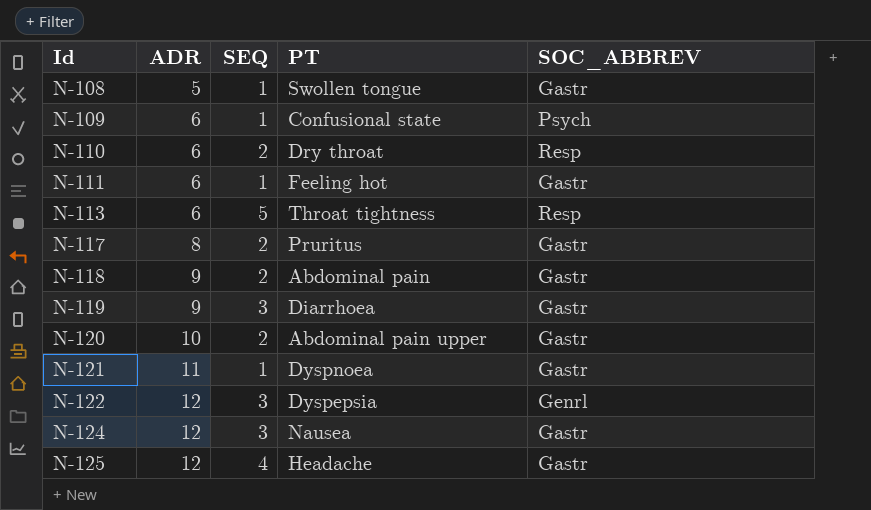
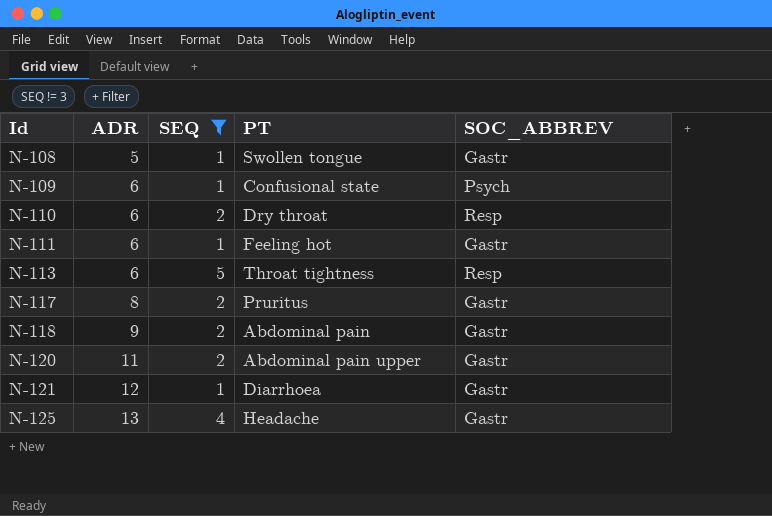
filter: none -> SEQ != 3
N-120 | ADR: 10 -> 11
N-121 | ADR: 11 -> 12
N-121 | PT: Dyspnoea -> Diarrhoea
N-125 | ADR: 12 -> 13

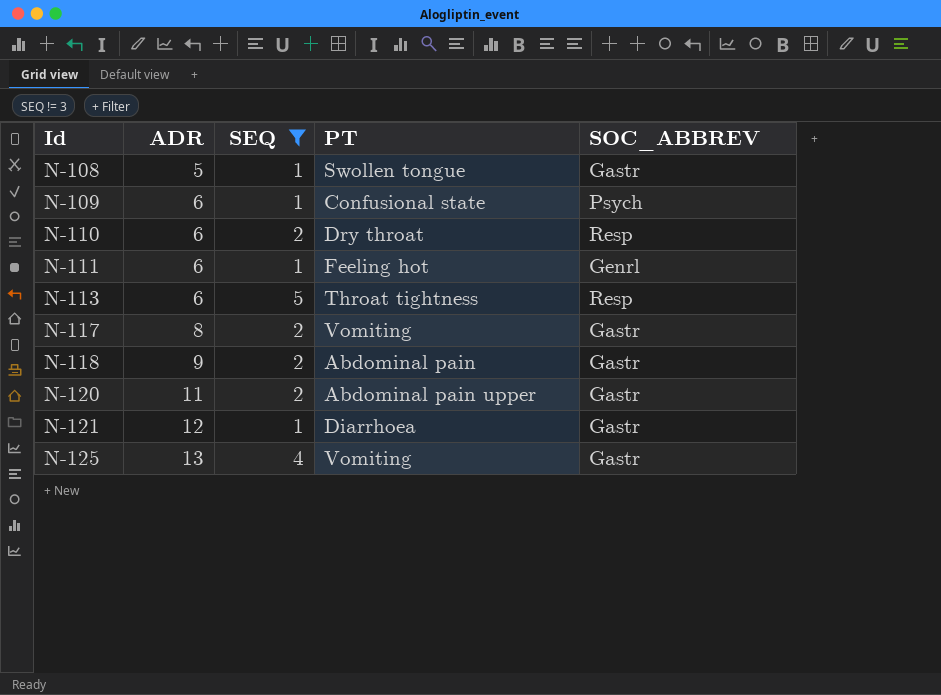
N-111 | SOC_ABBREV: Gastr -> Genrl
N-117 | PT: Pruritus -> Vomiting
N-125 | PT: Headache -> Vomiting

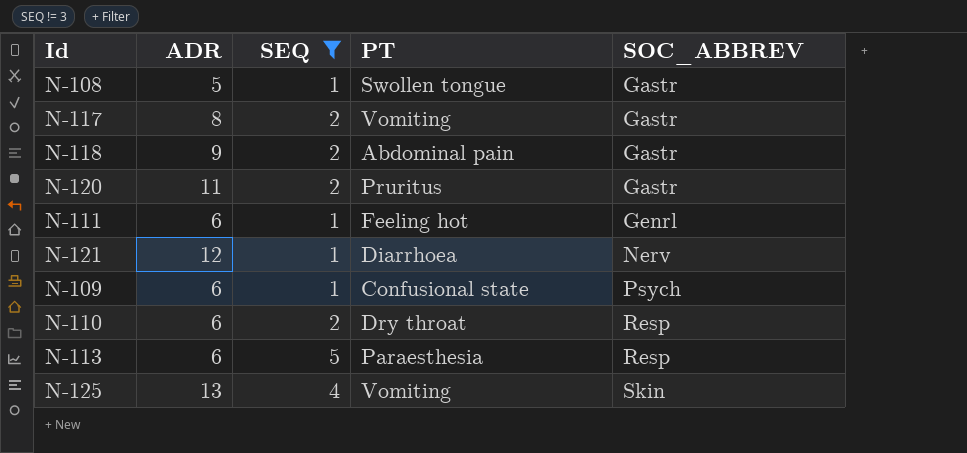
row order: Id ascending -> SOC_ABBREV ascending
N-120 | PT: Abdominal pain upper -> Pruritus
N-121 | SOC_ABBREV: Gastr -> Nerv
N-113 | PT: Throat tightness -> Paraesthesia
N-125 | SOC_ABBREV: Gastr -> Skin

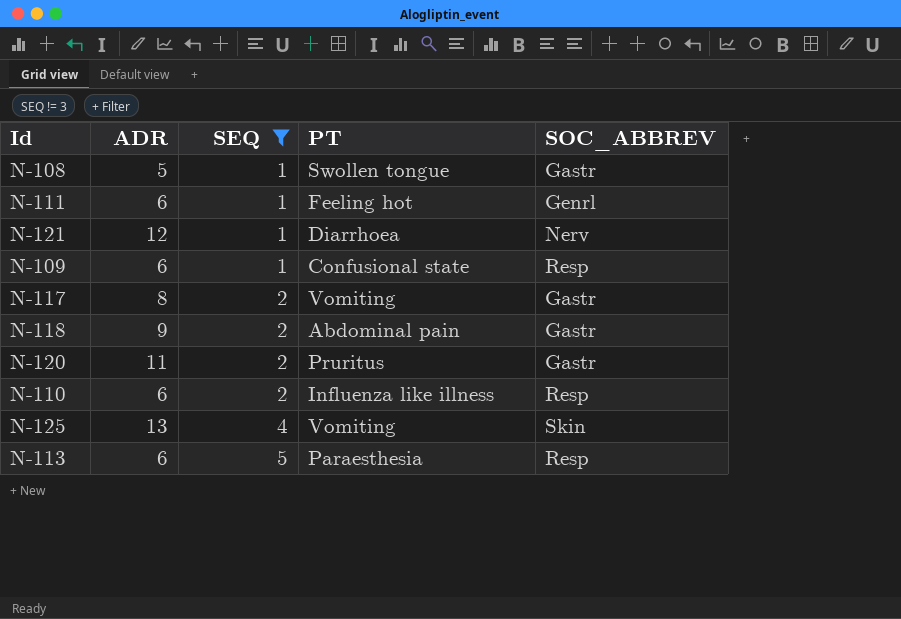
row order: SOC_ABBREV ascending -> SEQ ascending
N-109 | SOC_ABBREV: Psych -> Resp
N-110 | PT: Dry throat -> Influenza like illness

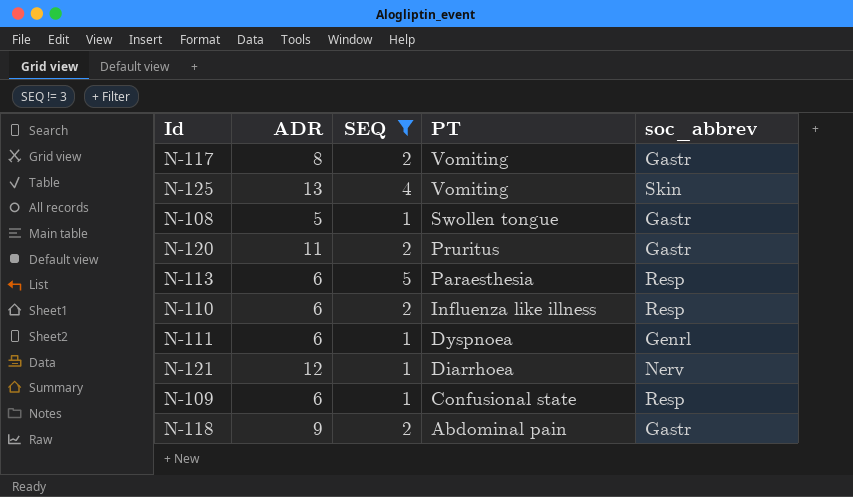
row order: SEQ ascending -> PT descending
column name: SOC_ABBREV -> soc_abbrev
N-111 | PT: Feeling hot -> Dyspnoea

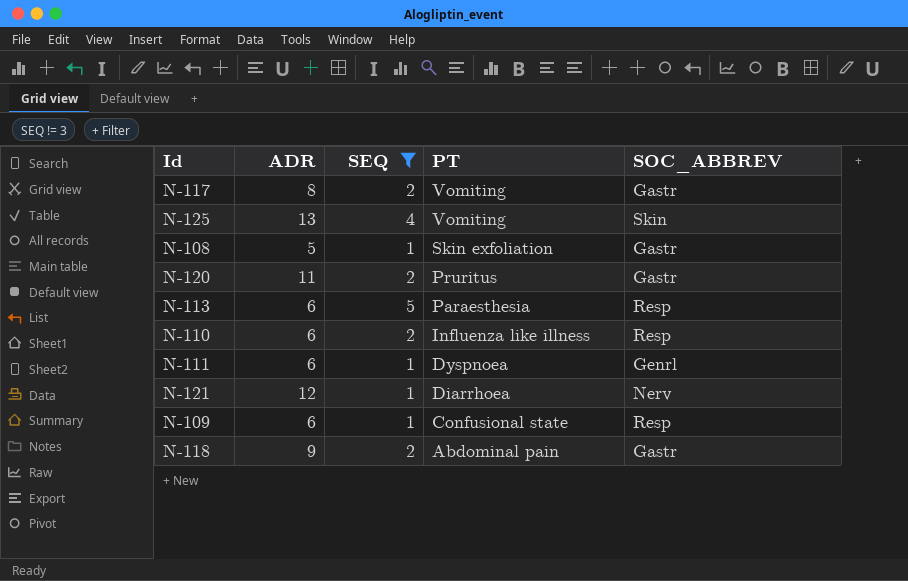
column name: soc_abbrev -> SOC_ABBREV
N-108 | PT: Swollen tongue -> Skin exfoliation

